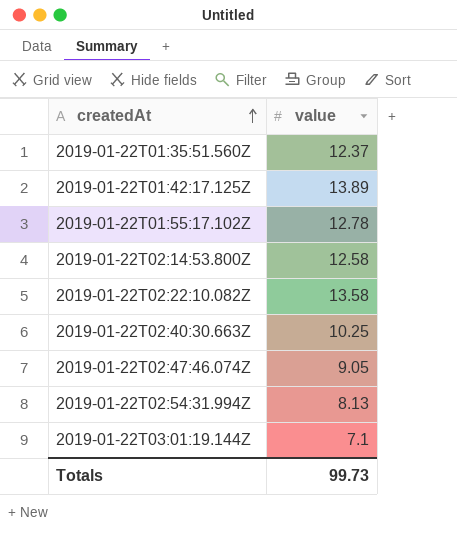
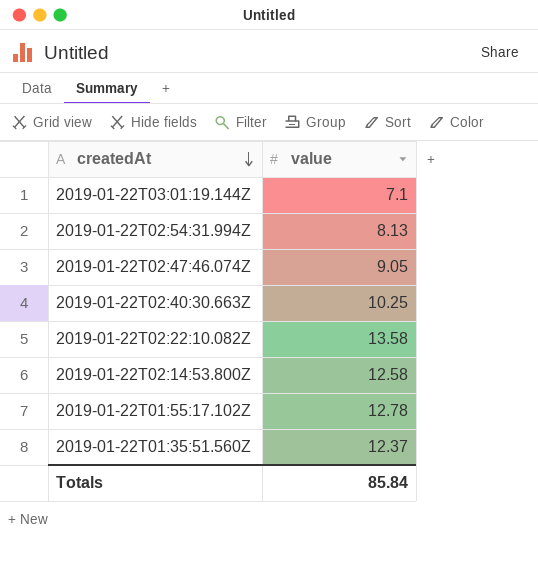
row order: createdAt ascending -> createdAt descending
row 2019-01-22T01:42:17.125Z: 13.89 -> none
Totals | value: 99.73 -> 85.84

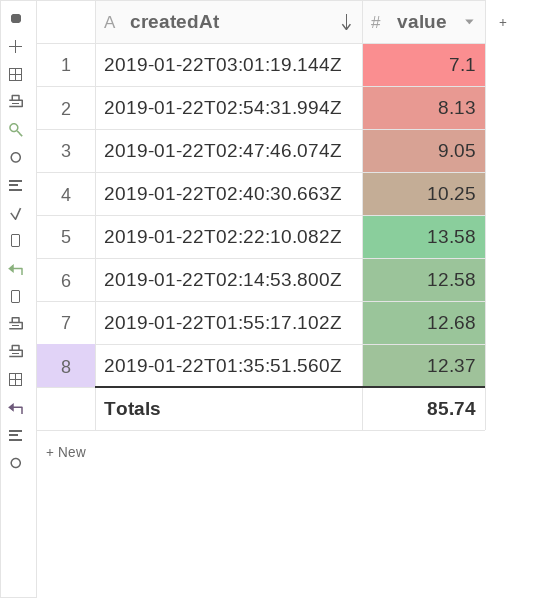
2019-01-22T01:55:17.102Z | value: 12.78 -> 12.68
Totals | value: 85.84 -> 85.74

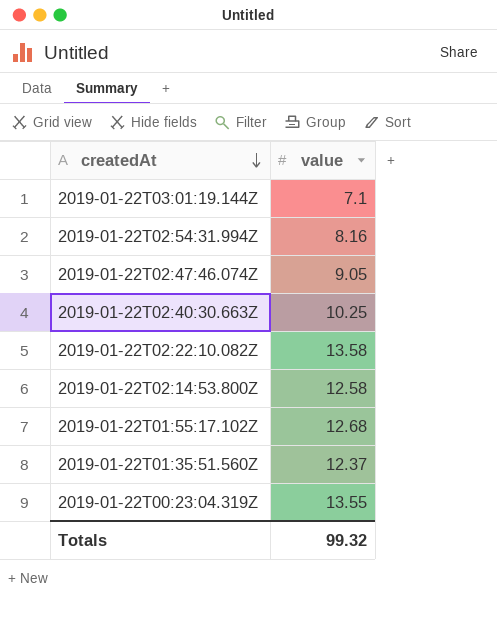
2019-01-22T02:54:31.994Z | value: 8.13 -> 8.16
row 2019-01-22T00:23:04.319Z: none -> 13.55
Totals | value: 85.74 -> 99.32

